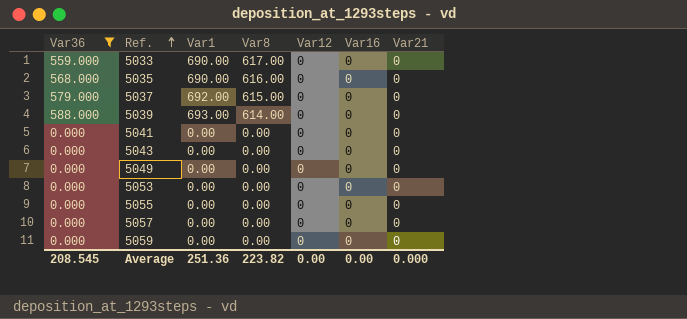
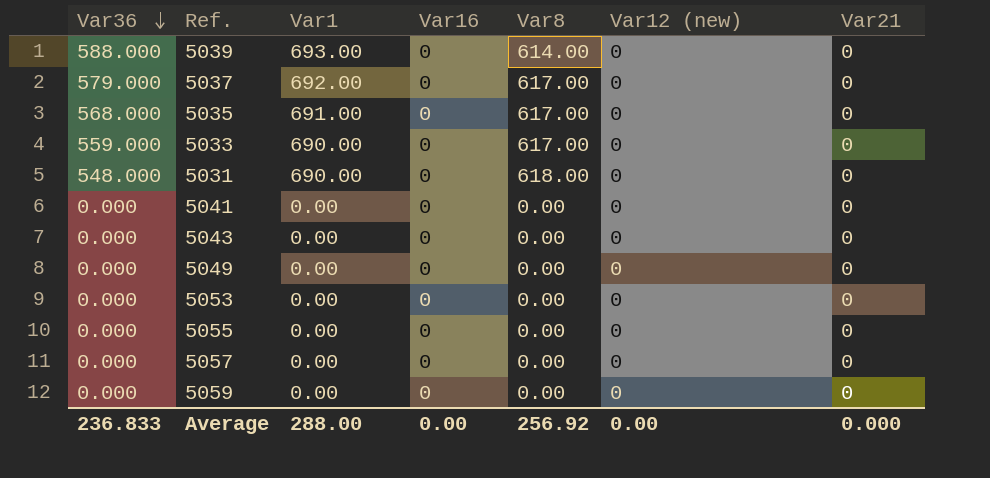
filter: Var36 != 548.000 -> none
row order: Ref. ascending -> Var36 descending
column Var16 | position: 6 -> 4
column name: Var12 -> Var12 (new)
5037 | Var8: 615.00 -> 617.00
5035 | Var1: 690.00 -> 691.00
5035 | Var8: 616.00 -> 617.00
Average | Var36: 208.545 -> 236.833
Average | Var1: 251.36 -> 288.00
Average | Var8: 223.82 -> 256.92

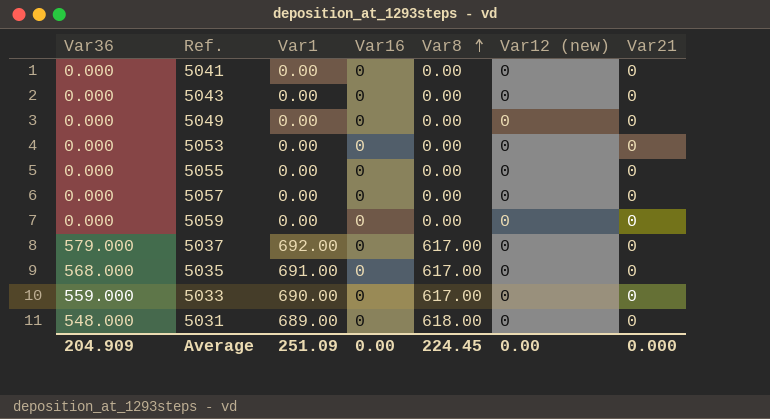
row order: Var36 descending -> Var8 ascending
row 5039: 588.000 | 693.00 | 0 | 614.00 | 0 | 0 -> none
5031 | Var1: 690.00 -> 689.00
Average | Var36: 236.833 -> 204.909
Average | Var1: 288.00 -> 251.09
Average | Var8: 256.92 -> 224.45

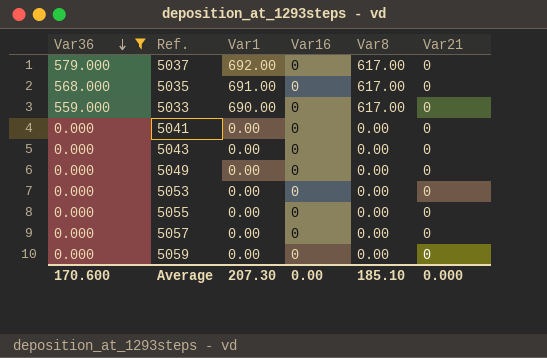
filter: none -> Var36 != 548.000
row order: Var8 ascending -> Var36 descending
column Var12 (new) | position: 6 -> none
Average | Var36: 204.909 -> 170.600
Average | Var1: 251.09 -> 207.30
Average | Var8: 224.45 -> 185.10

